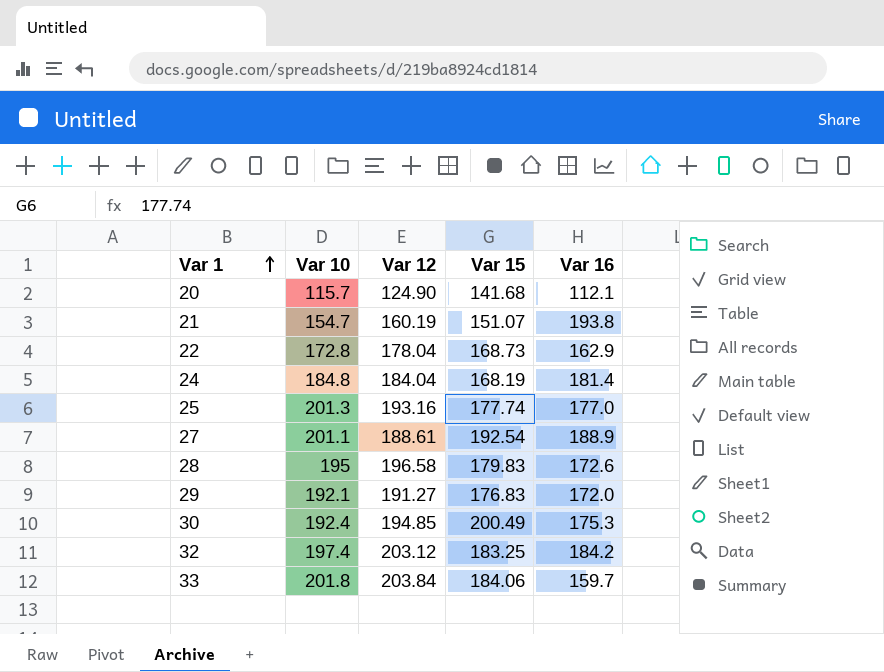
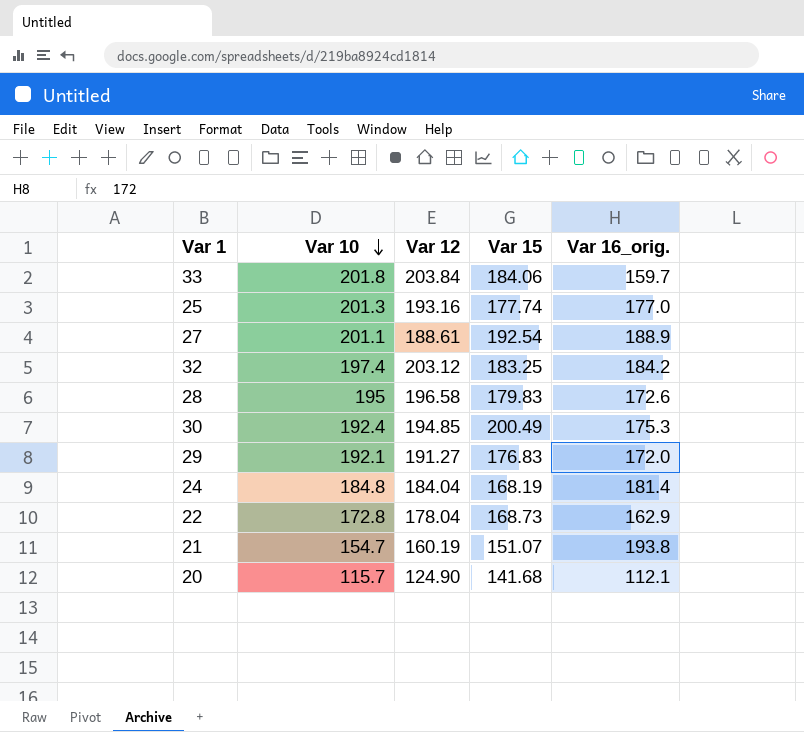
row order: Var 1 ascending -> Var 10 descending
column name: Var 16 -> Var 16_orig.

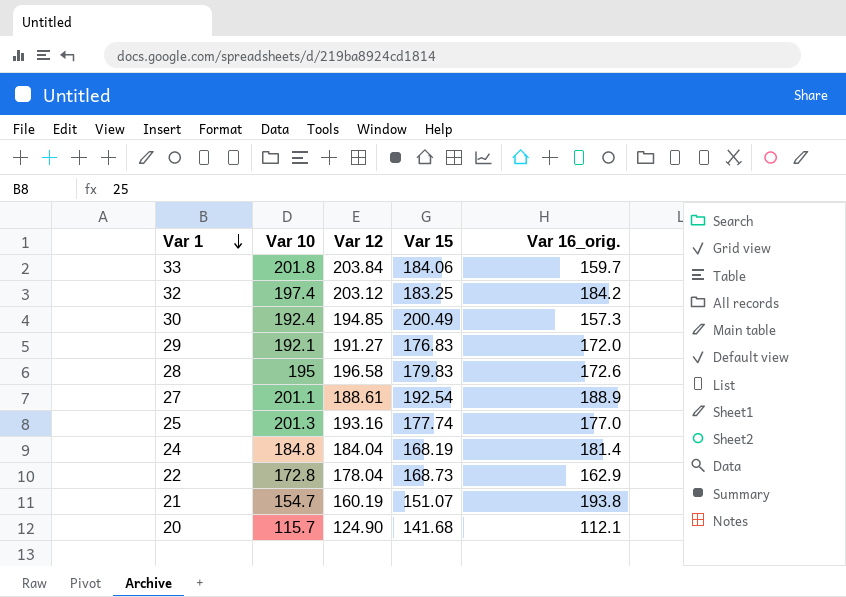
row order: Var 10 descending -> Var 1 descending
30 | Var 16_orig.: 175.3 -> 157.3

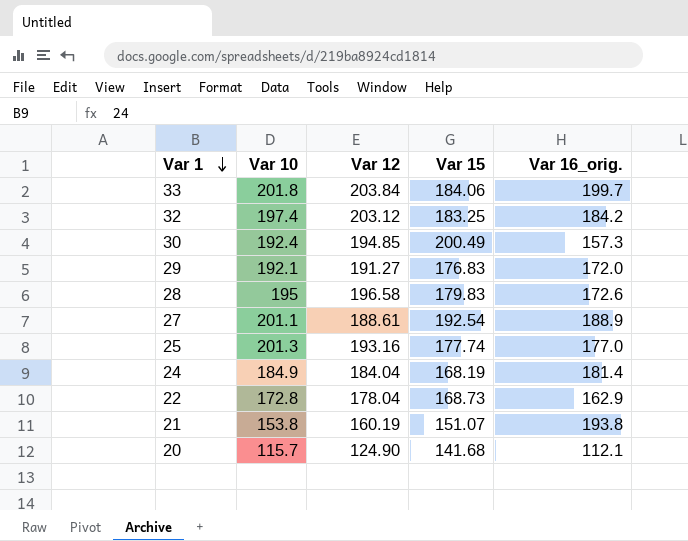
33 | Var 16_orig.: 159.7 -> 199.7
24 | Var 10: 184.8 -> 184.9
21 | Var 10: 154.7 -> 153.8

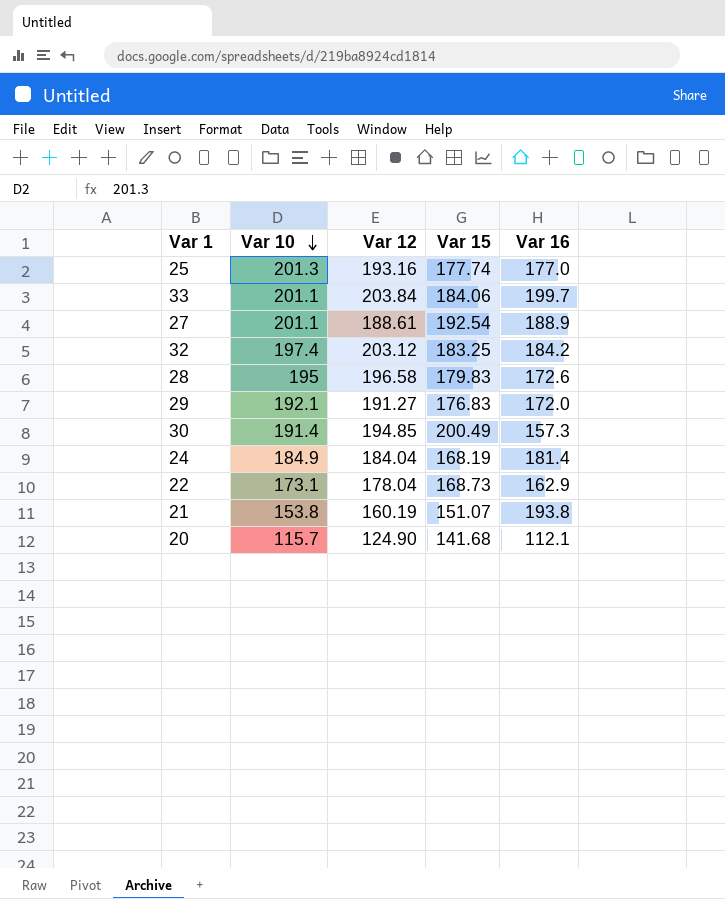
row order: Var 1 descending -> Var 10 descending
column name: Var 16_orig. -> Var 16
33 | Var 10: 201.8 -> 201.1
30 | Var 10: 192.4 -> 191.4
22 | Var 10: 172.8 -> 173.1

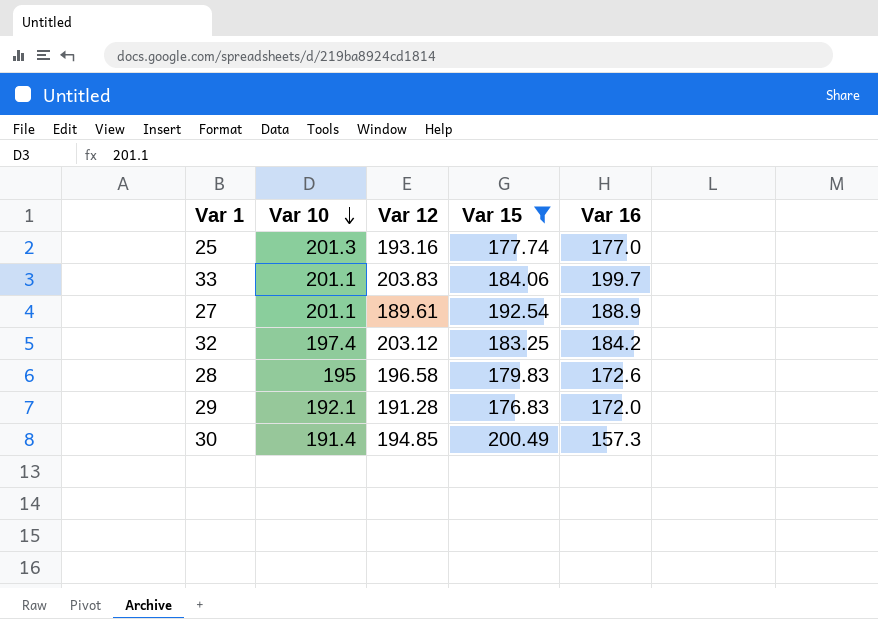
filter: none -> Var 15 >= 176.83
33 | Var 12: 203.84 -> 203.83
27 | Var 12: 188.61 -> 189.61
29 | Var 12: 191.27 -> 191.28

